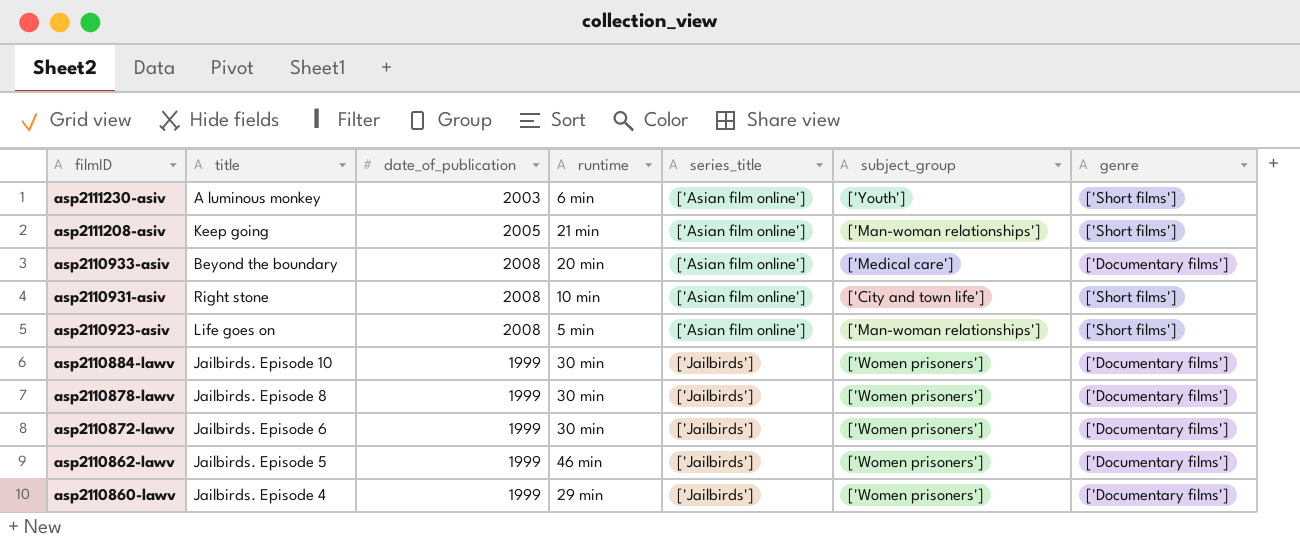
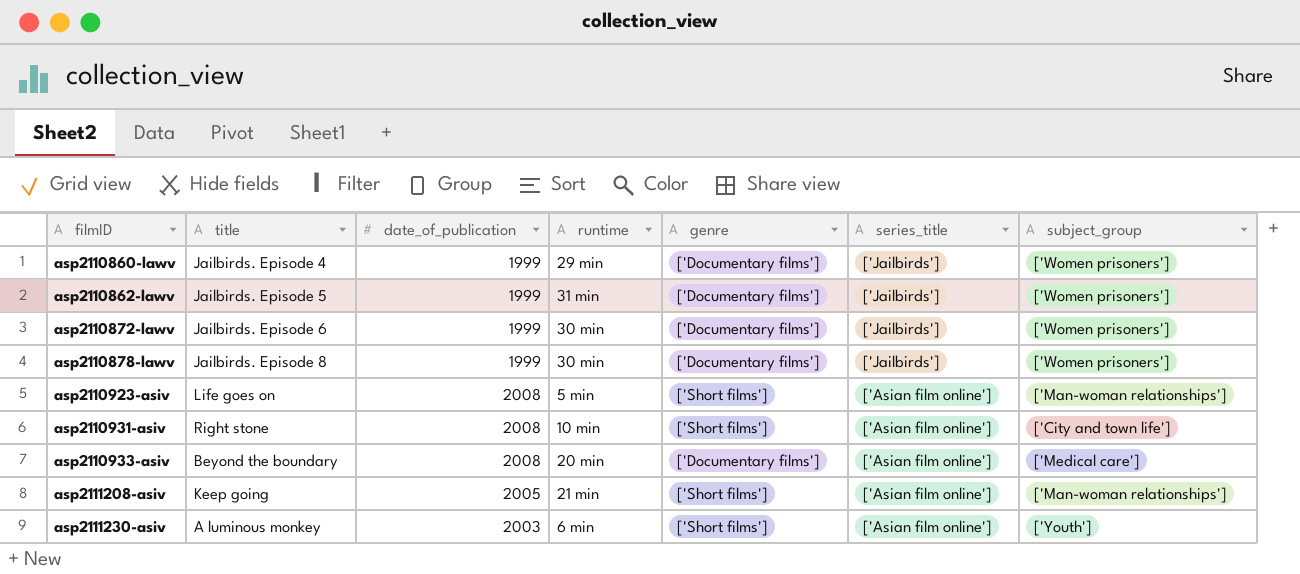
row order: filmID descending -> filmID ascending
column genre | position: 7 -> 5
row asp2110884-lawv: Jailbirds. Episode 10 | 1999 | 30 min | ['Jailbirds'] | ['Women prisoners'] | ['Documentary films'] -> none
asp2110862-lawv | runtime: 46 min -> 31 min

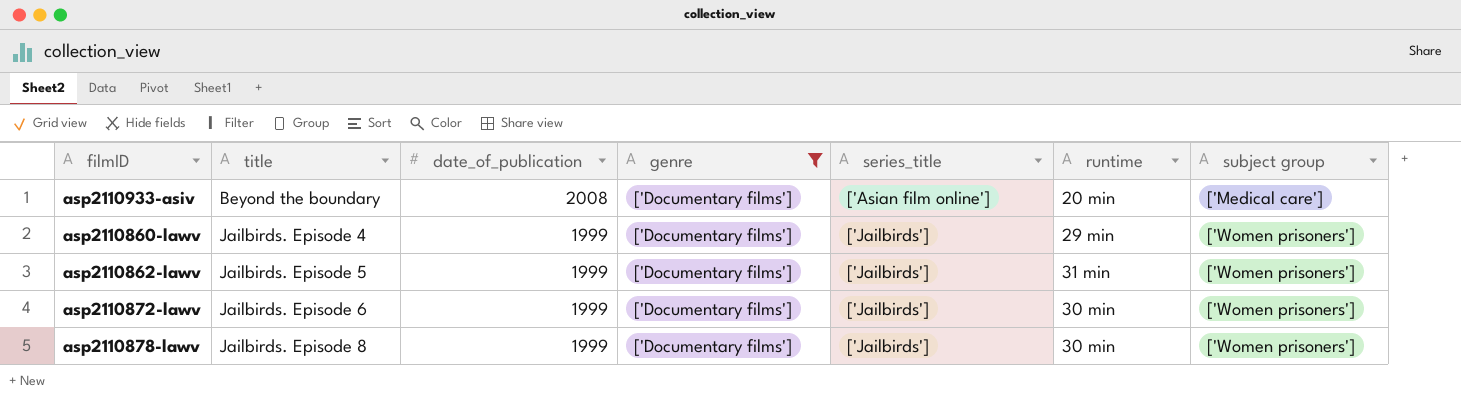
filter: none -> genre = ['Documentary films']
row order: filmID ascending -> title ascending
column runtime | position: 4 -> 6
column name: subject_group -> subject group

